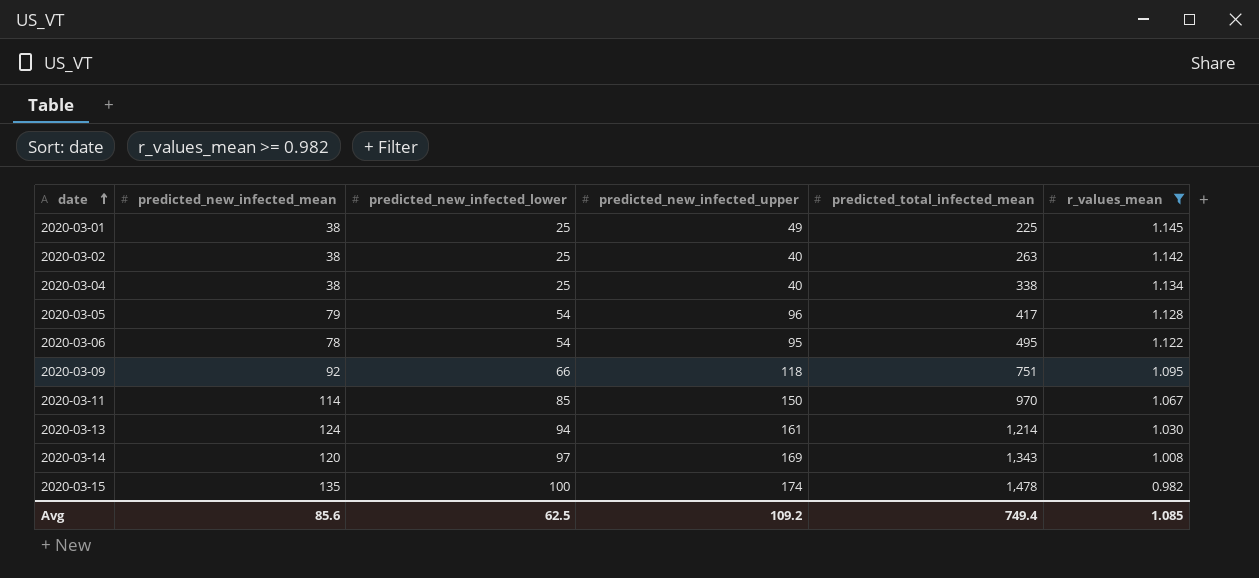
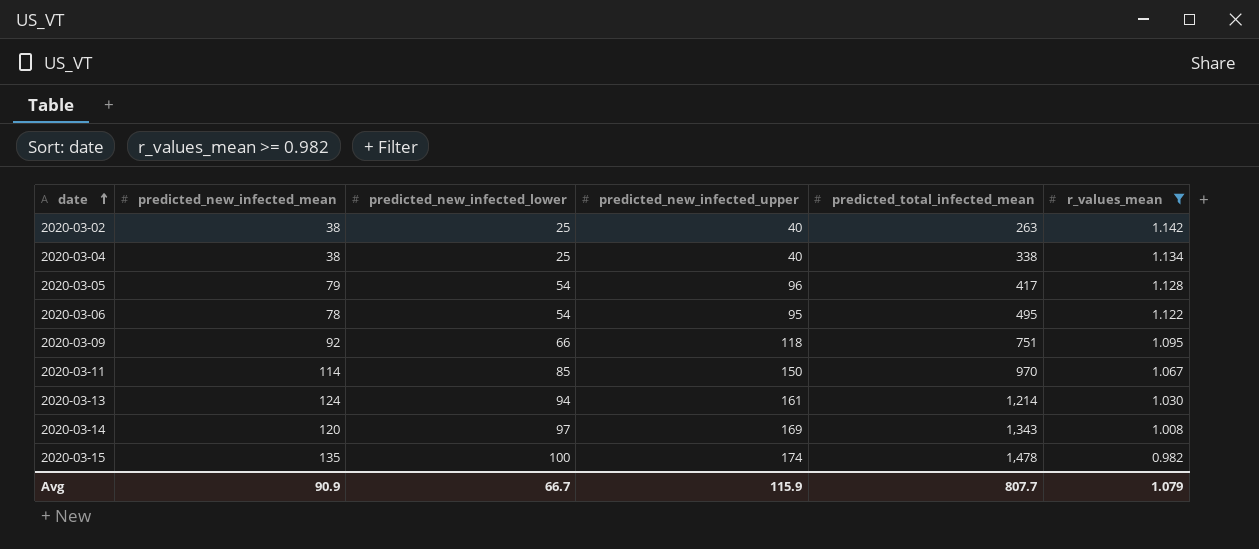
row 2020-03-01: 38 | 25 | 49 | 225 | 1.145 -> none
Avg | predicted_new_infected_mean: 85.6 -> 90.9
Avg | predicted_new_infected_lower: 62.5 -> 66.7
Avg | predicted_new_infected_upper: 109.2 -> 115.9
Avg | predicted_total_infected_mean: 749.4 -> 807.7
Avg | r_values_mean: 1.085 -> 1.079

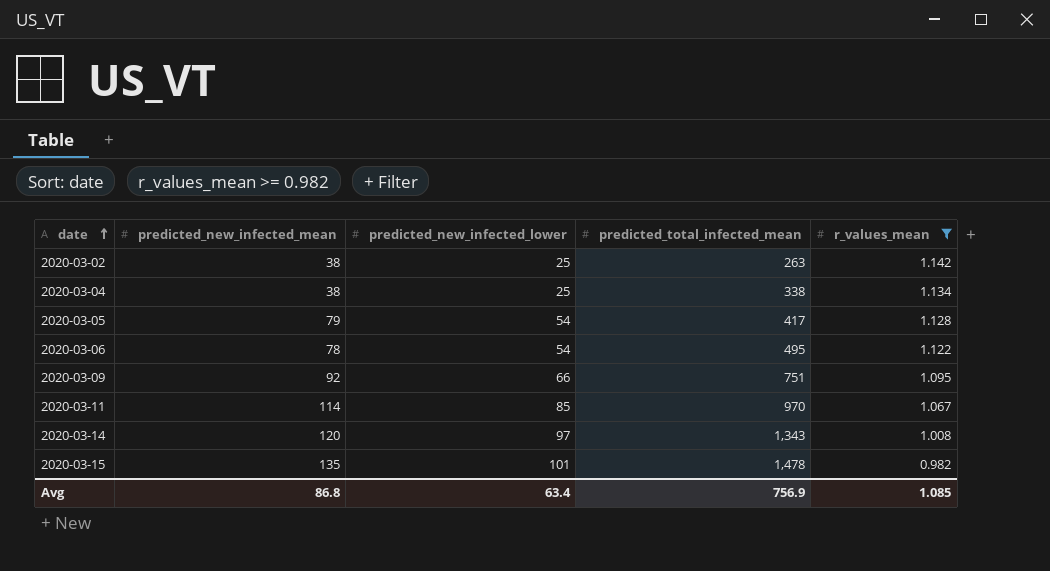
column predicted_new_infected_upper | position: 4 -> none
row 2020-03-13: 124 | 94 | 161 | 1,214 | 1.030 -> none
2020-03-15 | predicted_new_infected_lower: 100 -> 101
Avg | predicted_new_infected_mean: 90.9 -> 86.8
Avg | predicted_new_infected_lower: 66.7 -> 63.4
Avg | predicted_total_infected_mean: 807.7 -> 756.9
Avg | r_values_mean: 1.079 -> 1.085

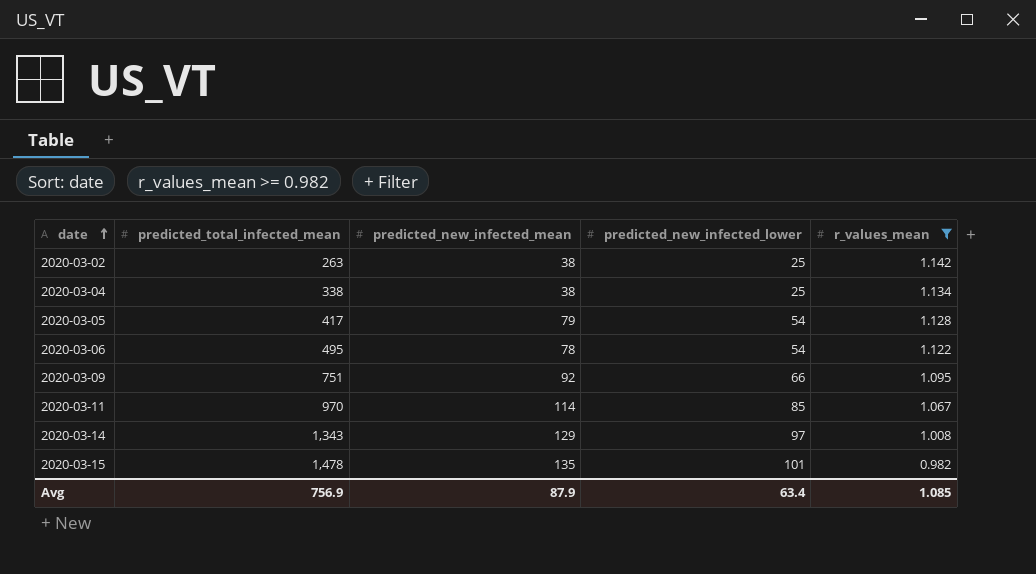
column predicted_total_infected_mean | position: 4 -> 2
2020-03-14 | predicted_new_infected_mean: 120 -> 129
Avg | predicted_new_infected_mean: 86.8 -> 87.9

